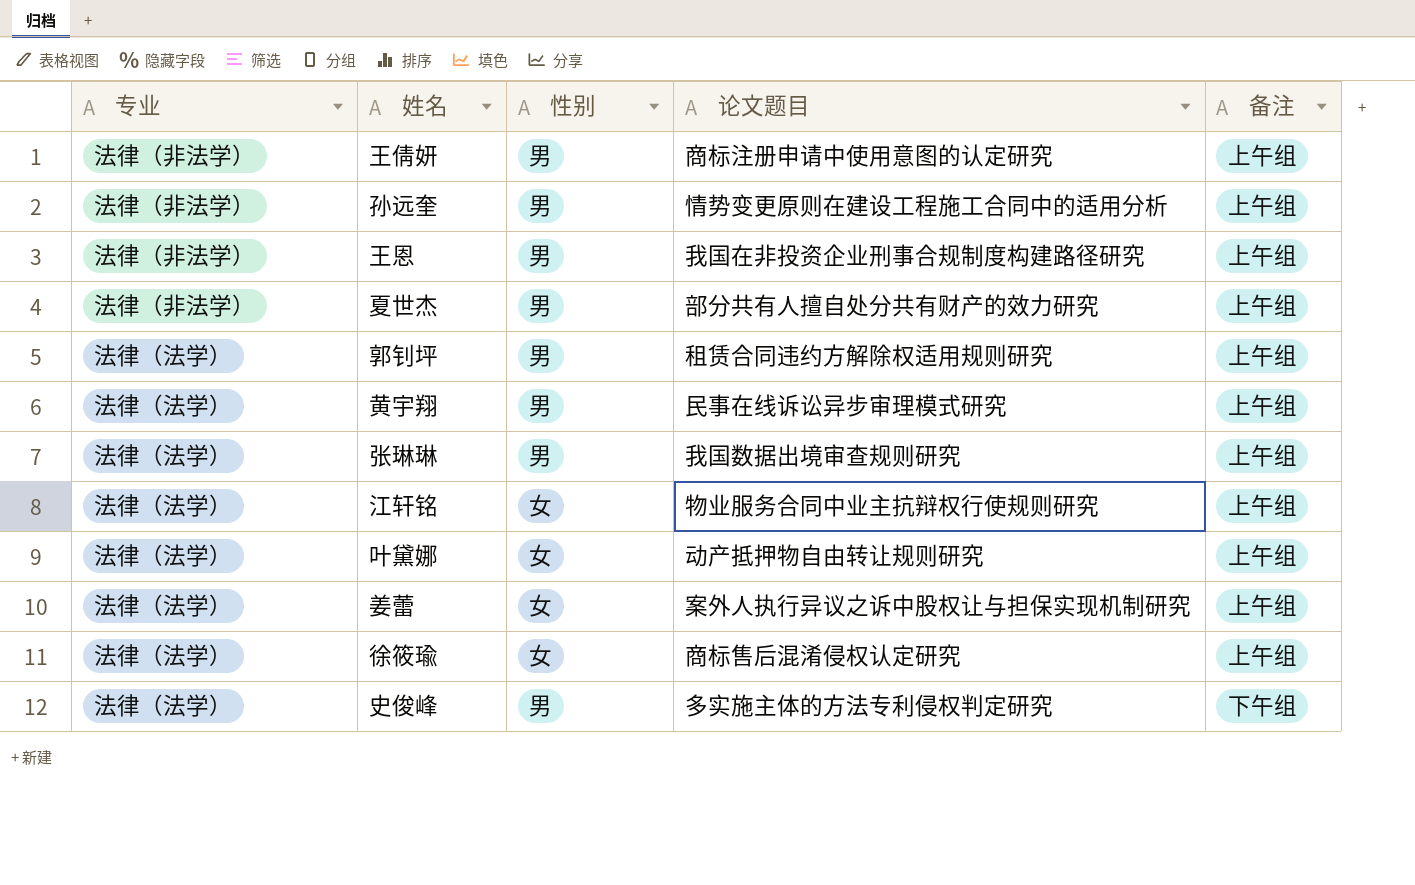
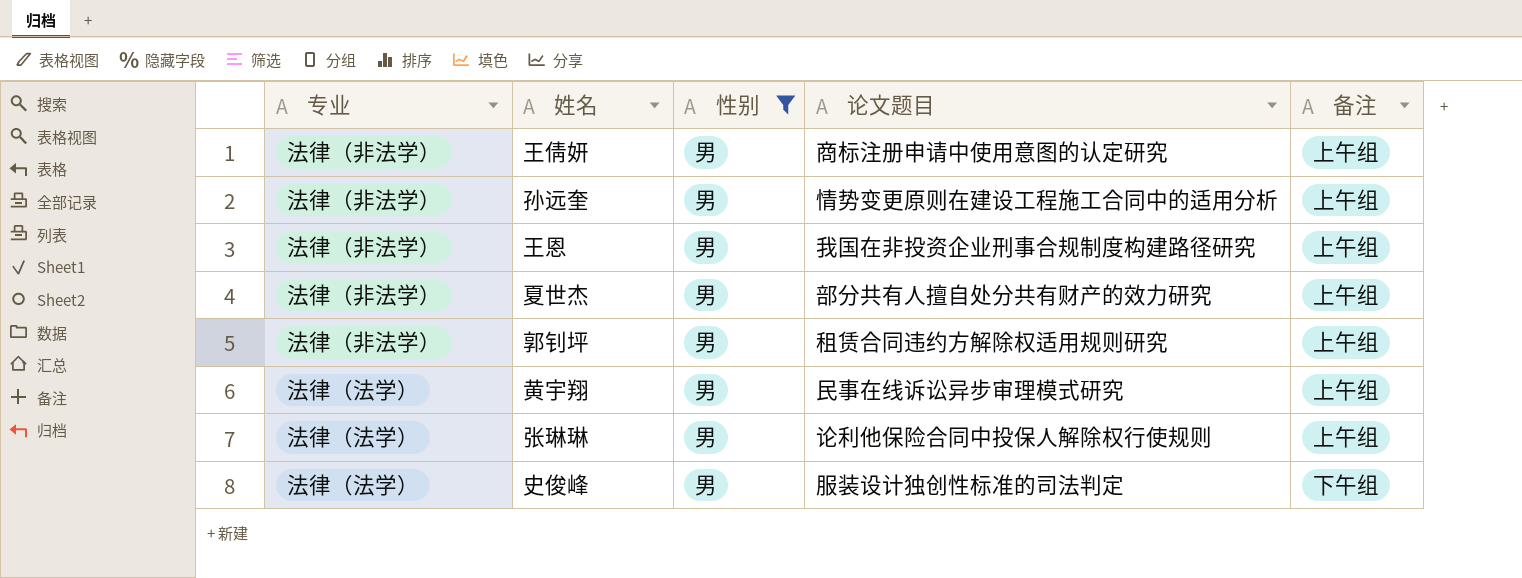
filter: none -> 性别 = 男
郭钊坪 | 专业: 法律（法学） -> 法律（非法学）
张琳琳 | 论文题目: 我国数据出境审查规则研究 -> 论利他保险合同中投保人解除权行使规则
史俊峰 | 论文题目: 多实施主体的方法专利侵权判定研究 -> 服装设计独创性标准的司法判定

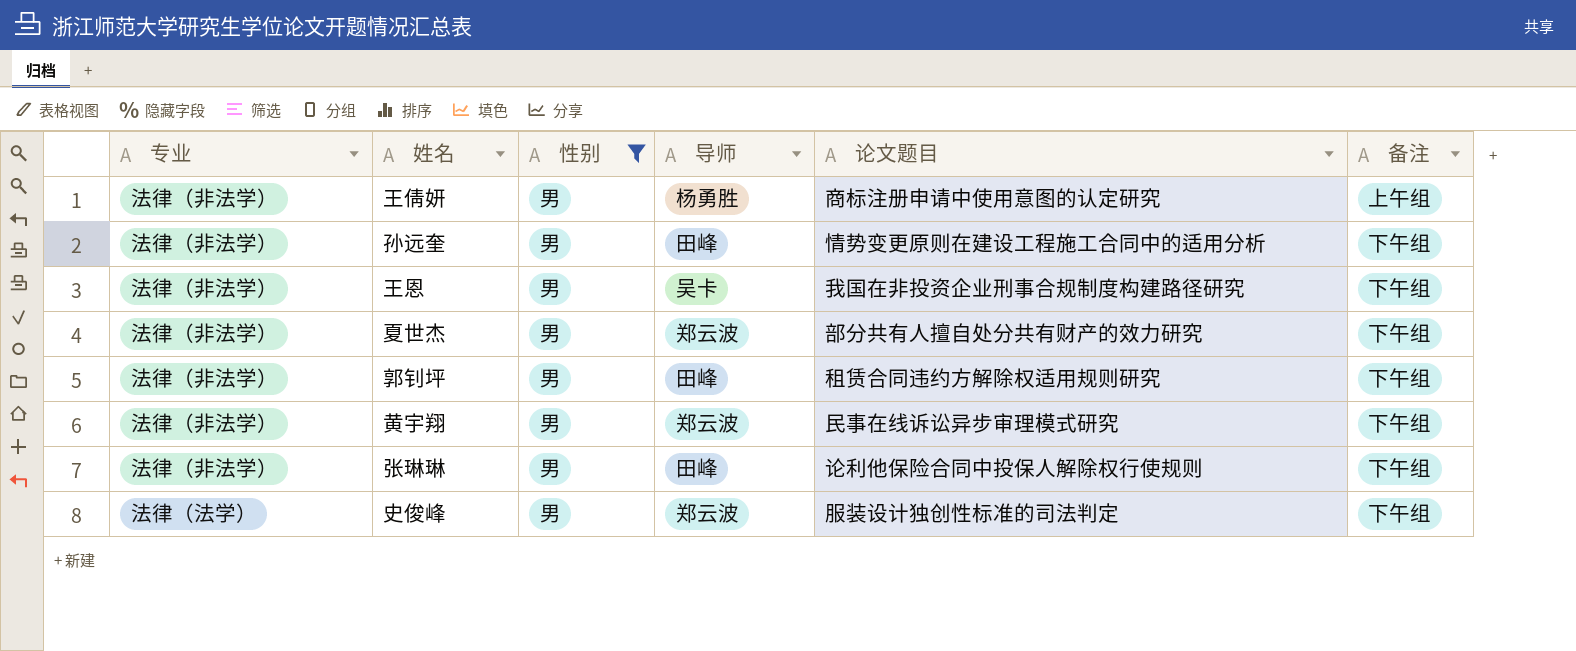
column 导师 | position: none -> 4
孙远奎 | 备注: 上午组 -> 下午组
王恩 | 备注: 上午组 -> 下午组
夏世杰 | 备注: 上午组 -> 下午组
郭钊坪 | 备注: 上午组 -> 下午组
黄宇翔 | 专业: 法律（法学） -> 法律（非法学）
黄宇翔 | 备注: 上午组 -> 下午组
张琳琳 | 专业: 法律（法学） -> 法律（非法学）
张琳琳 | 备注: 上午组 -> 下午组

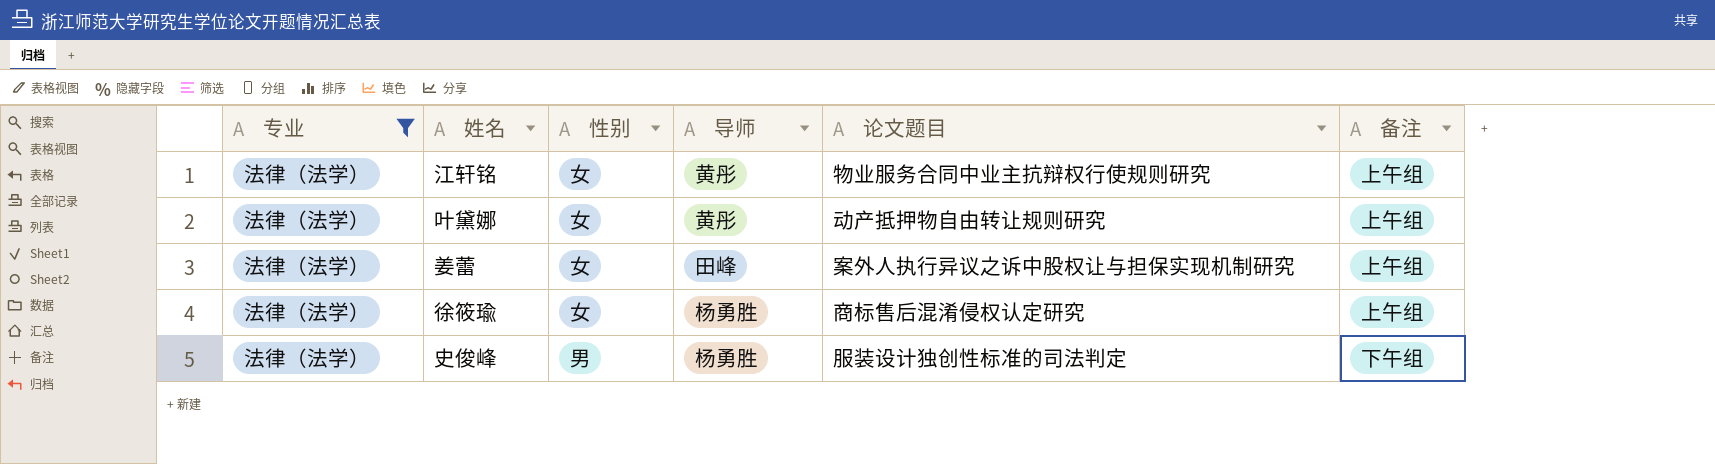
filter: 性别 = 男 -> 专业 = 法律（法学）
史俊峰 | 导师: 郑云波 -> 杨勇胜

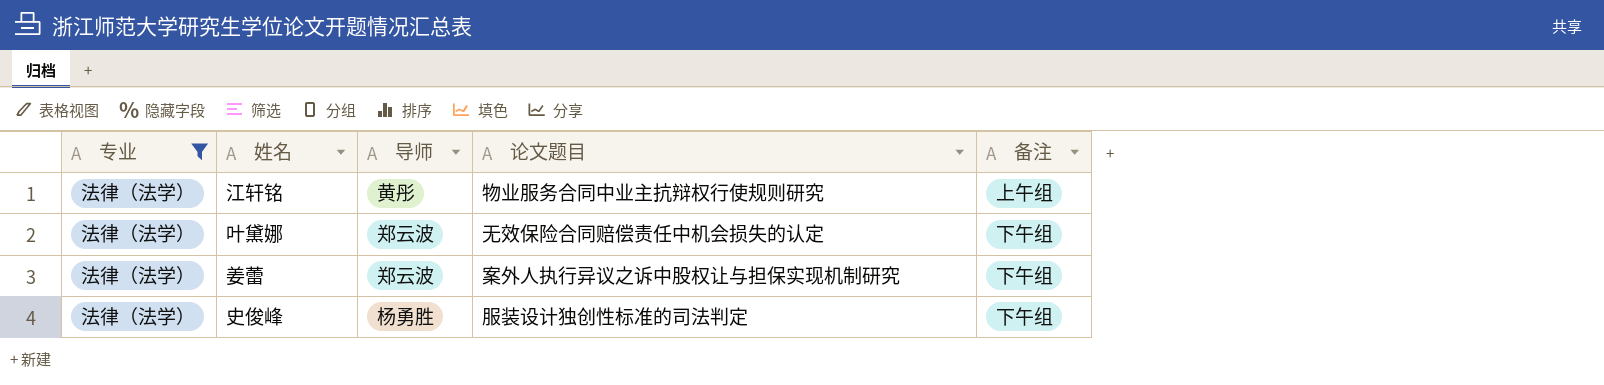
column 性别 | position: 3 -> none
row 徐筱瑜: 法律（法学） | 女 | 杨勇胜 | 商标售后混淆侵权认定研究 | 上午组 -> none
叶黛娜 | 导师: 黄彤 -> 郑云波
叶黛娜 | 论文题目: 动产抵押物自由转让规则研究 -> 无效保险合同赔偿责任中机会损失的认定
叶黛娜 | 备注: 上午组 -> 下午组
姜蕾 | 导师: 田峰 -> 郑云波
姜蕾 | 备注: 上午组 -> 下午组

